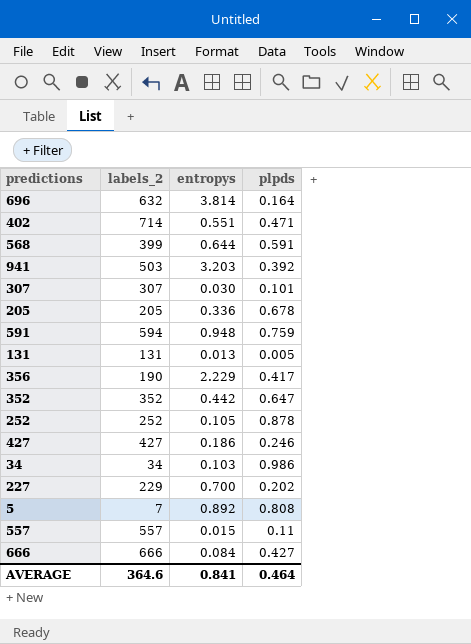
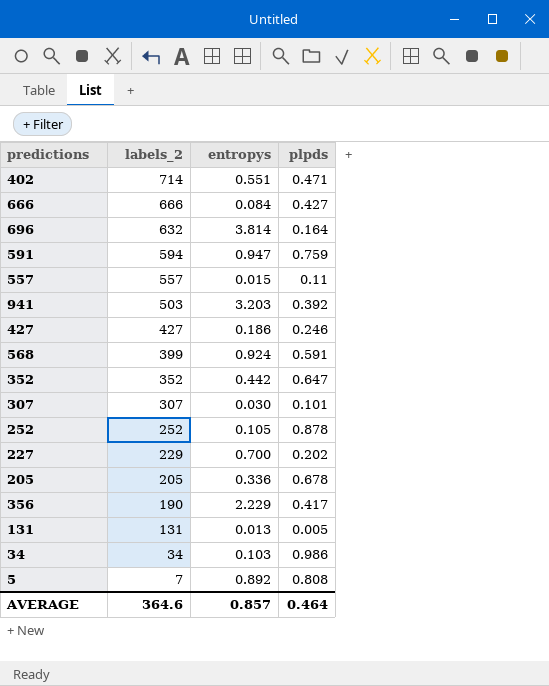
row order: none -> labels_2 descending
591 | entropys: 0.948 -> 0.947
568 | entropys: 0.644 -> 0.924
AVERAGE | entropys: 0.841 -> 0.857

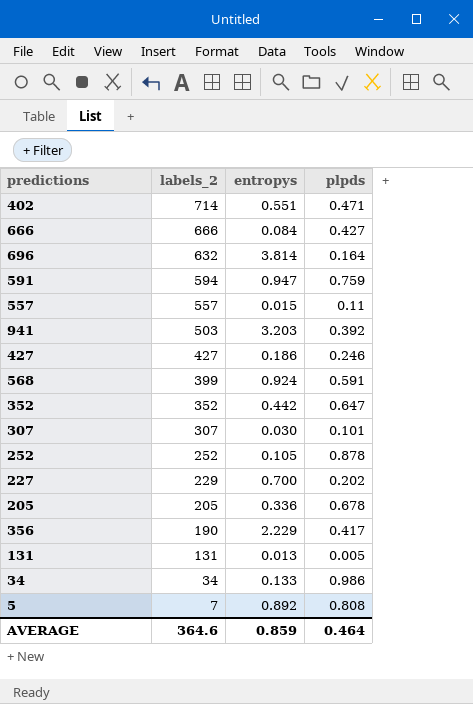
34 | entropys: 0.103 -> 0.133
AVERAGE | entropys: 0.857 -> 0.859

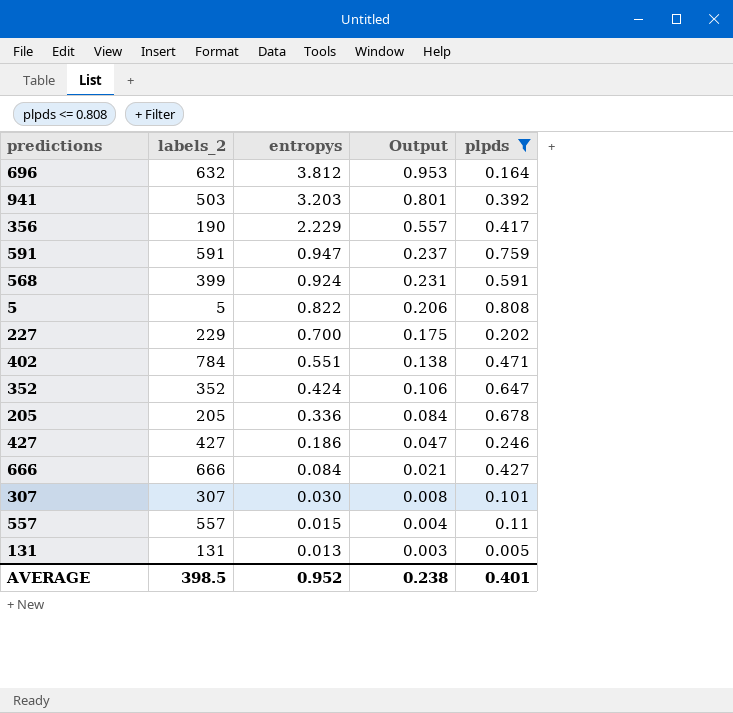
filter: none -> plpds <= 0.808
row order: labels_2 descending -> entropys descending
column Output | formula: none -> [entropys] * 0.25
696 | entropys: 3.814 -> 3.812
591 | labels_2: 594 -> 591
5 | labels_2: 7 -> 5
5 | entropys: 0.892 -> 0.822
402 | labels_2: 714 -> 784
352 | entropys: 0.442 -> 0.424
AVERAGE | labels_2: 364.6 -> 398.5
AVERAGE | entropys: 0.859 -> 0.952
AVERAGE | plpds: 0.464 -> 0.401

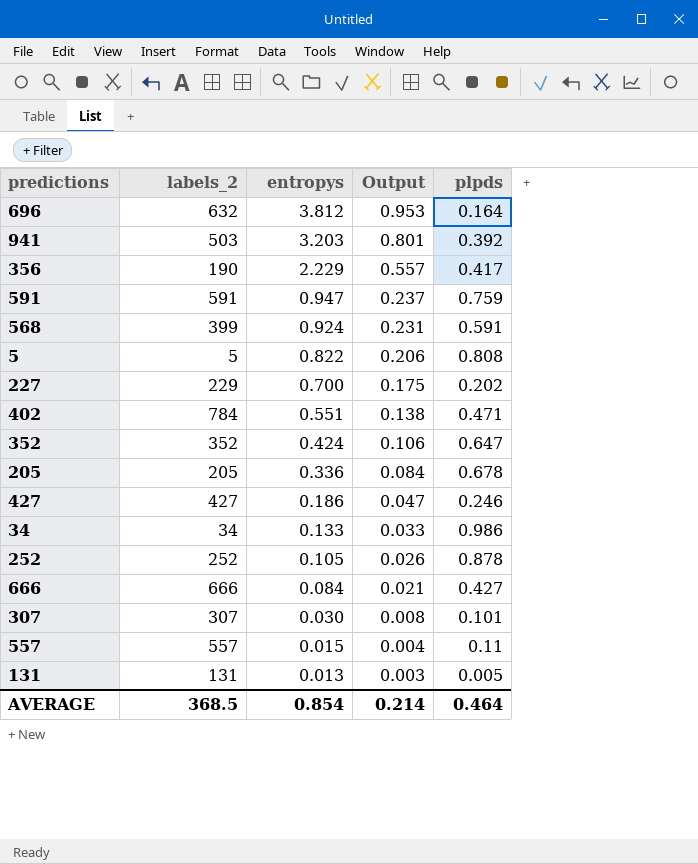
filter: plpds <= 0.808 -> none
AVERAGE | labels_2: 398.5 -> 368.5
AVERAGE | entropys: 0.952 -> 0.854
AVERAGE | Output: 0.238 -> 0.214
AVERAGE | plpds: 0.401 -> 0.464

